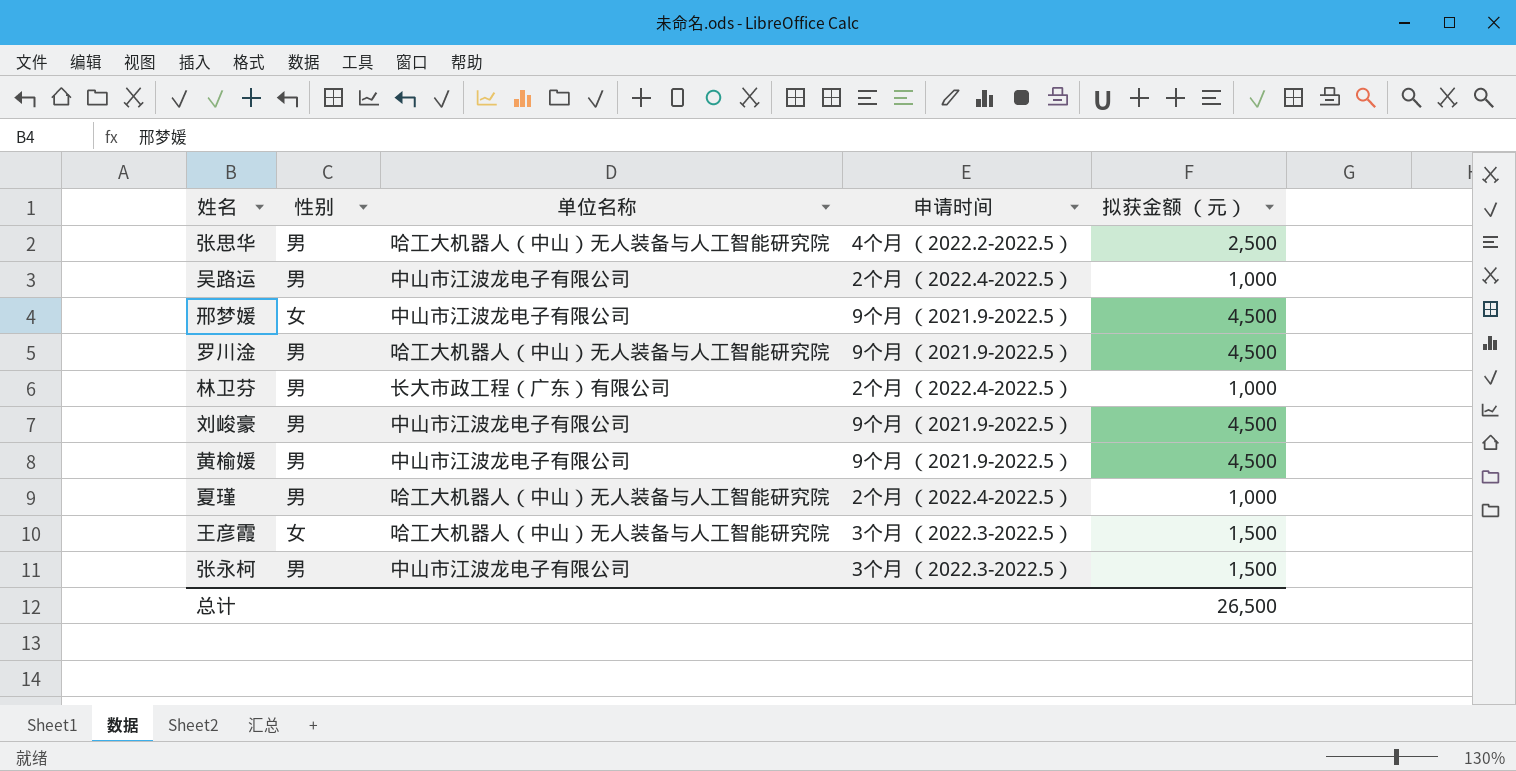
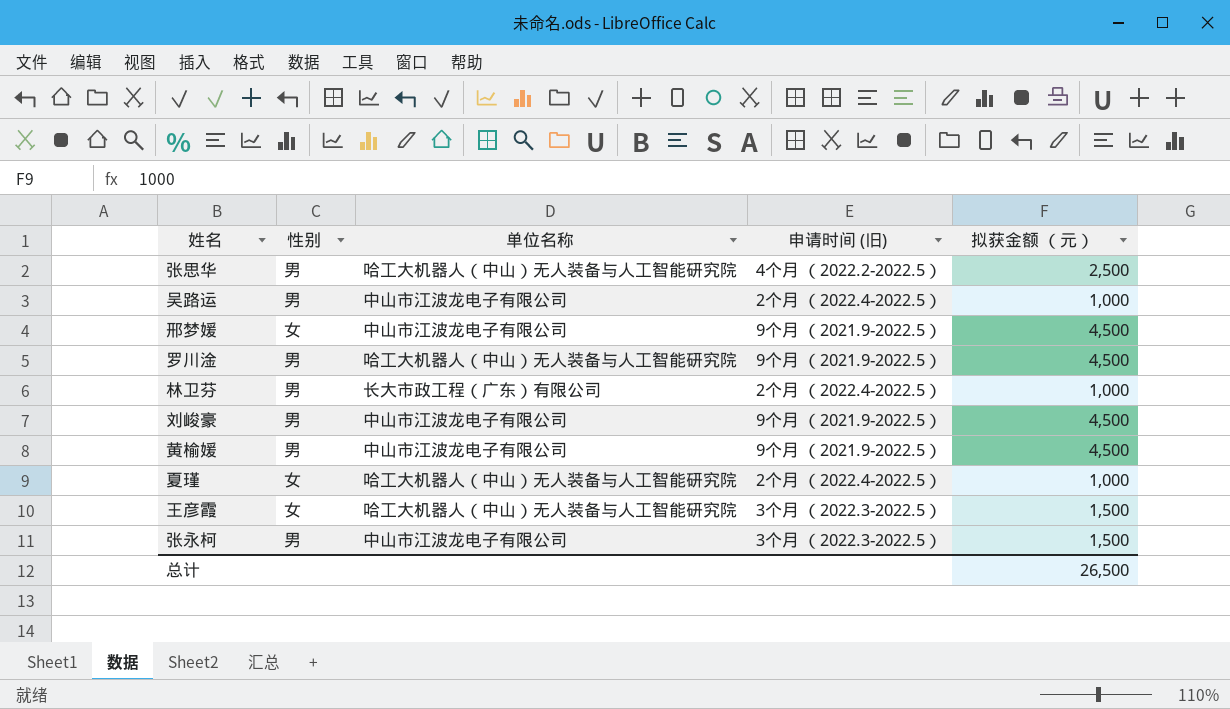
column name: 申请时间 -> 申请时间 (旧)
夏瑾 | 性别: 男 -> 女

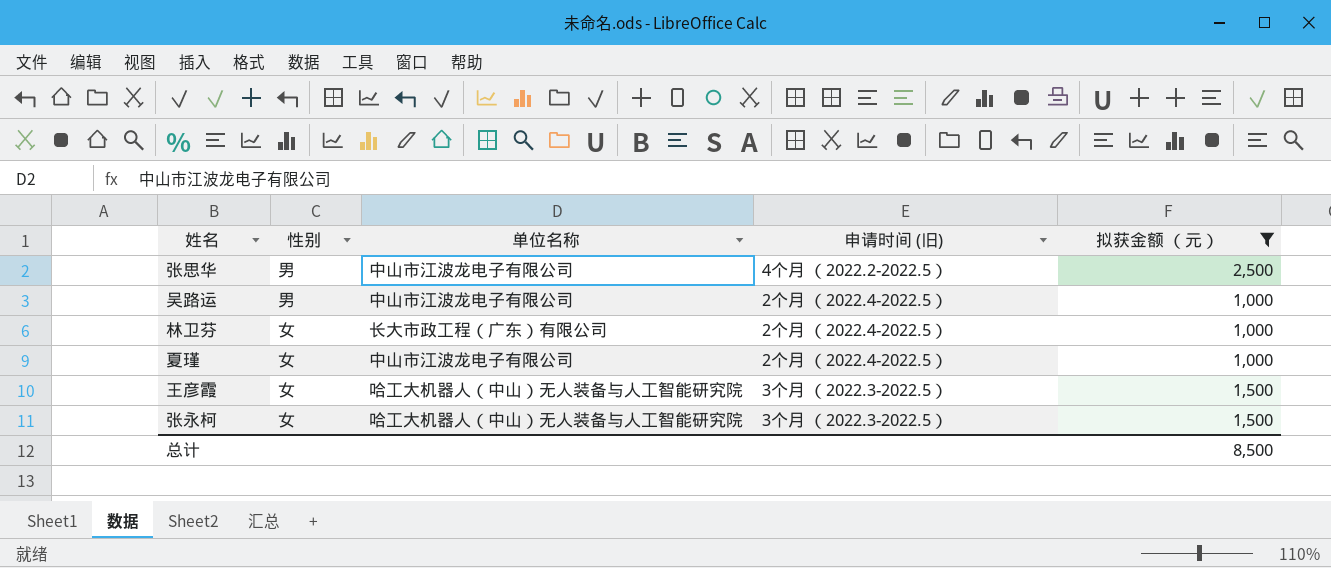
filter: none -> 拟获金额 （元） != 4,500
张思华 | 单位名称: 哈工大机器人（中山）无人装备与人工智能研究院 -> 中山市江波龙电子有限公司
林卫芬 | 性别: 男 -> 女
夏瑾 | 单位名称: 哈工大机器人（中山）无人装备与人工智能研究院 -> 中山市江波龙电子有限公司
张永柯 | 性别: 男 -> 女
张永柯 | 单位名称: 中山市江波龙电子有限公司 -> 哈工大机器人（中山）无人装备与人工智能研究院
总计 | 拟获金额 （元）: 26,500 -> 8,500

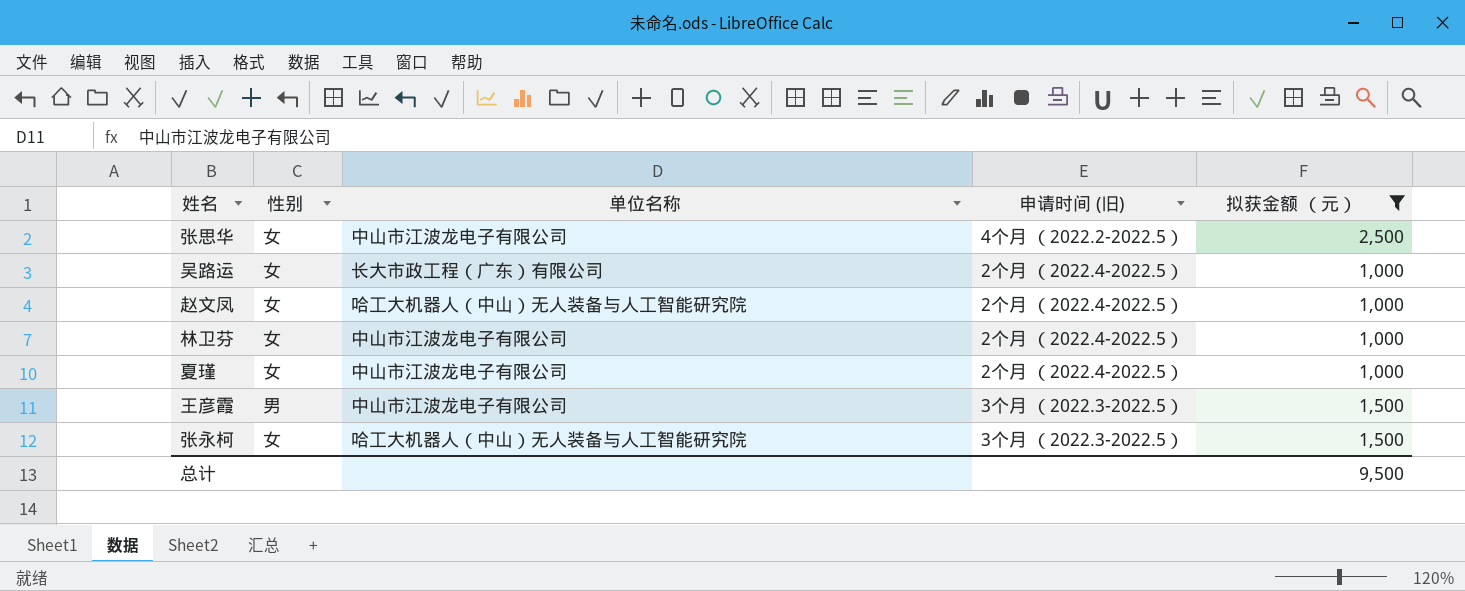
张思华 | 性别: 男 -> 女
吴路运 | 性别: 男 -> 女
吴路运 | 单位名称: 中山市江波龙电子有限公司 -> 长大市政工程（广东）有限公司
row 赵文凤: none -> 女 | 哈工大机器人（中山）无人装备与人工智能研究院 | 2个月 （2022.4-2022.5） | 1,000
林卫芬 | 单位名称: 长大市政工程（广东）有限公司 -> 中山市江波龙电子有限公司
王彦霞 | 性别: 女 -> 男
王彦霞 | 单位名称: 哈工大机器人（中山）无人装备与人工智能研究院 -> 中山市江波龙电子有限公司
总计 | 拟获金额 （元）: 8,500 -> 9,500

